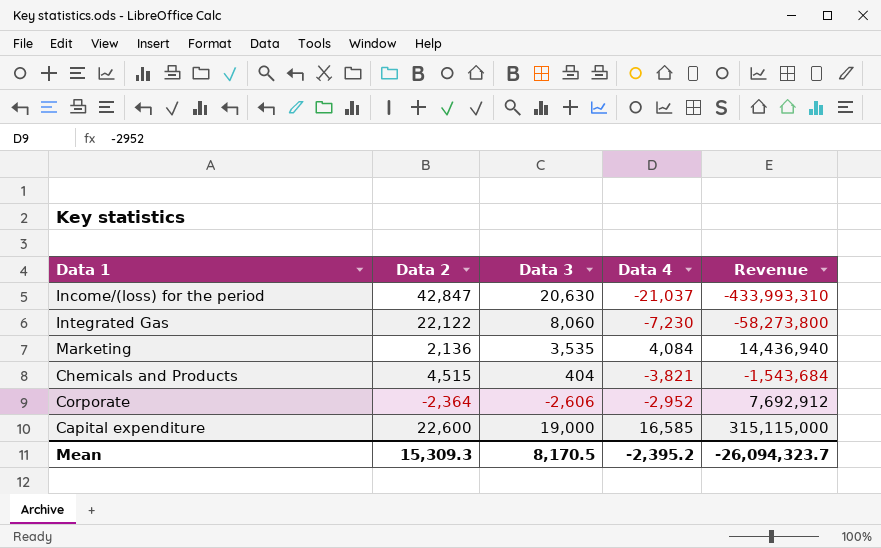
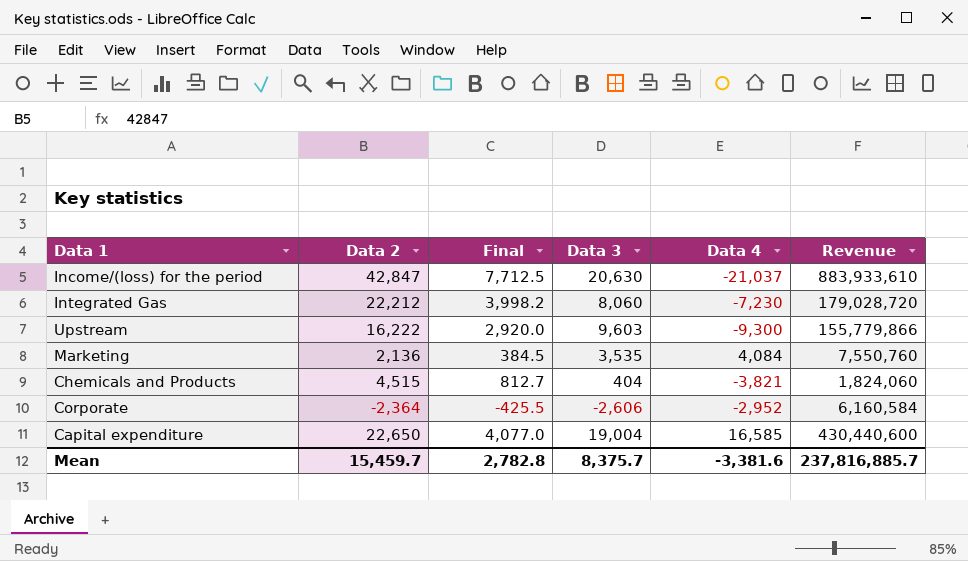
column Final | formula: none -> [Data 2] * 0.18
column Revenue | formula: [Data 3] * [Data 4] -> [Data 2] * [Data 3]
Integrated Gas | Data 2: 22,122 -> 22,212
row Upstream: none -> 16,222 | 2,920.0 | 9,603 | -9,300 | 155,779,866
Capital expenditure | Data 2: 22,600 -> 22,650
Capital expenditure | Data 3: 19,000 -> 19,004
Mean | Data 2: 15,309.3 -> 15,459.7
Mean | Data 3: 8,170.5 -> 8,375.7
Mean | Data 4: -2,395.2 -> -3,381.6
Mean | Revenue: -26,094,323.7 -> 237,816,885.7

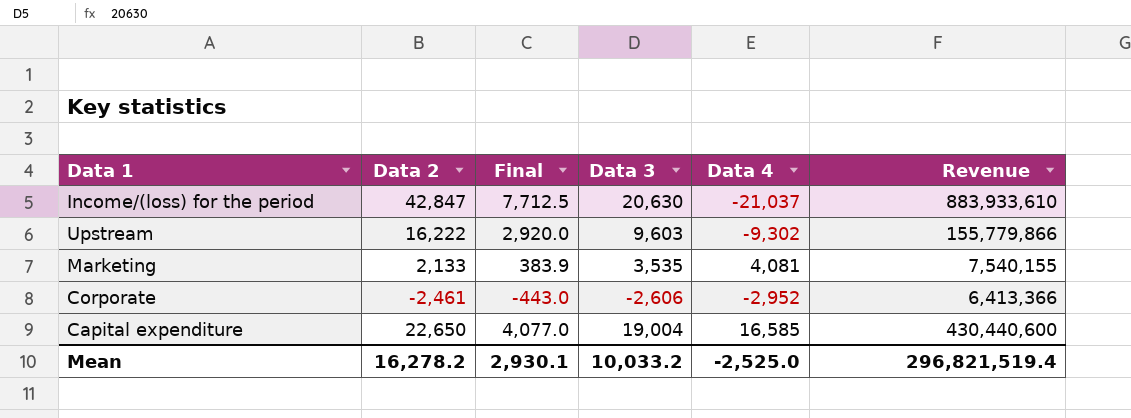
row Integrated Gas: 22,212 | 3,998.2 | 8,060 | -7,230 | 179,028,720 -> none
row Chemicals and Products: 4,515 | 812.7 | 404 | -3,821 | 1,824,060 -> none
Upstream | Data 4: -9,300 -> -9,302
Marketing | Data 2: 2,136 -> 2,133
Marketing | Final: 384.5 -> 383.9
Marketing | Data 4: 4,084 -> 4,081
Marketing | Revenue: 7,550,760 -> 7,540,155
Corporate | Data 2: -2,364 -> -2,461
Corporate | Final: -425.5 -> -443.0
Corporate | Revenue: 6,160,584 -> 6,413,366
Mean | Data 2: 15,459.7 -> 16,278.2
Mean | Final: 2,782.8 -> 2,930.1
Mean | Data 3: 8,375.7 -> 10,033.2
Mean | Data 4: -3,381.6 -> -2,525.0
Mean | Revenue: 237,816,885.7 -> 296,821,519.4

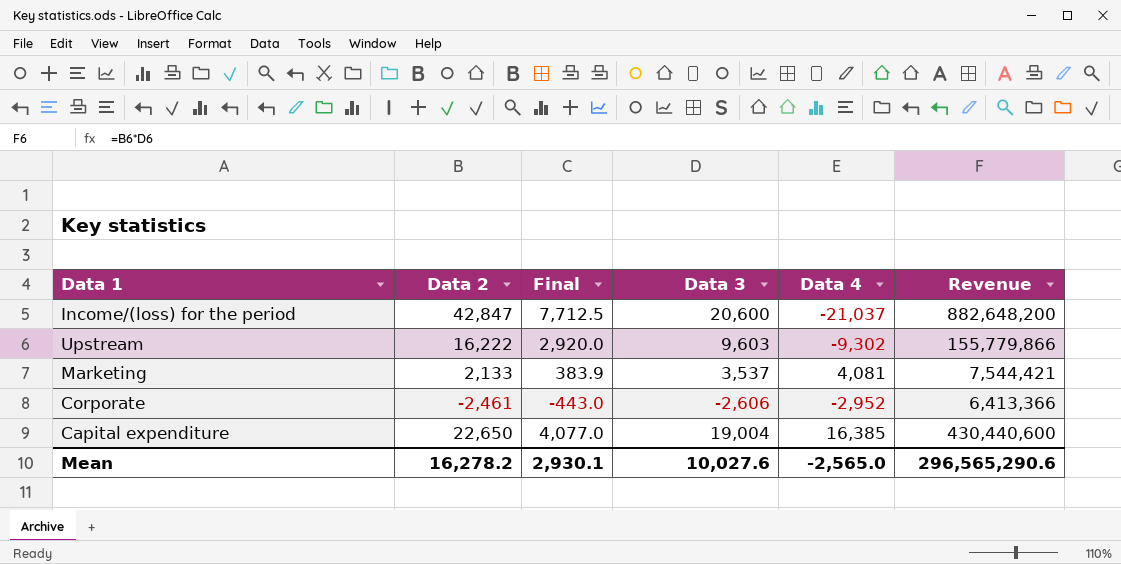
Income/(loss) for the period | Data 3: 20,630 -> 20,600
Income/(loss) for the period | Revenue: 883,933,610 -> 882,648,200
Marketing | Data 3: 3,535 -> 3,537
Marketing | Revenue: 7,540,155 -> 7,544,421
Capital expenditure | Data 4: 16,585 -> 16,385
Mean | Data 3: 10,033.2 -> 10,027.6
Mean | Data 4: -2,525.0 -> -2,565.0
Mean | Revenue: 296,821,519.4 -> 296,565,290.6

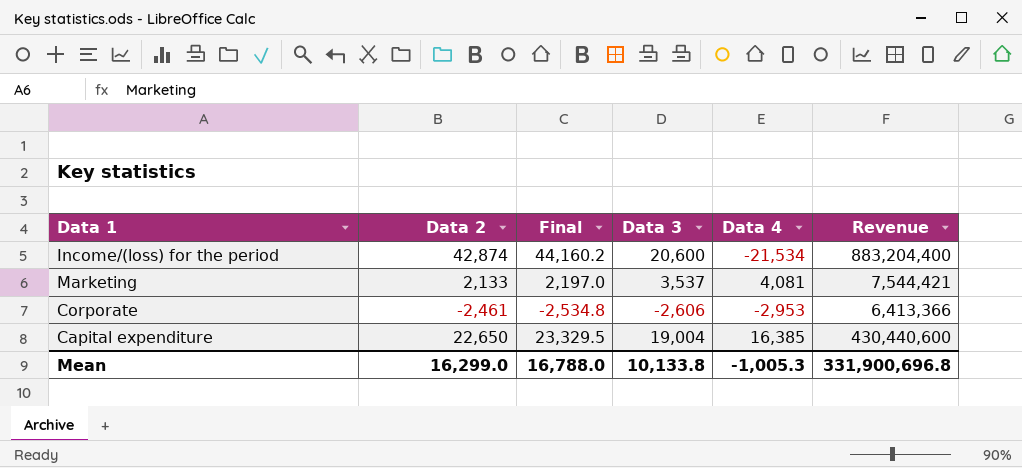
column Final | formula: [Data 2] * 0.18 -> [Data 2] * 1.03
row Upstream: 16,222 | 2,920.0 | 9,603 | -9,302 | 155,779,866 -> none
Income/(loss) for the period | Data 2: 42,847 -> 42,874
Income/(loss) for the period | Data 4: -21,037 -> -21,534
Income/(loss) for the period | Revenue: 882,648,200 -> 883,204,400
Corporate | Data 4: -2,952 -> -2,953
Mean | Data 2: 16,278.2 -> 16,299.0
Mean | Final: 2,930.1 -> 16,788.0
Mean | Data 3: 10,027.6 -> 10,133.8
Mean | Data 4: -2,565.0 -> -1,005.3
Mean | Revenue: 296,565,290.6 -> 331,900,696.8

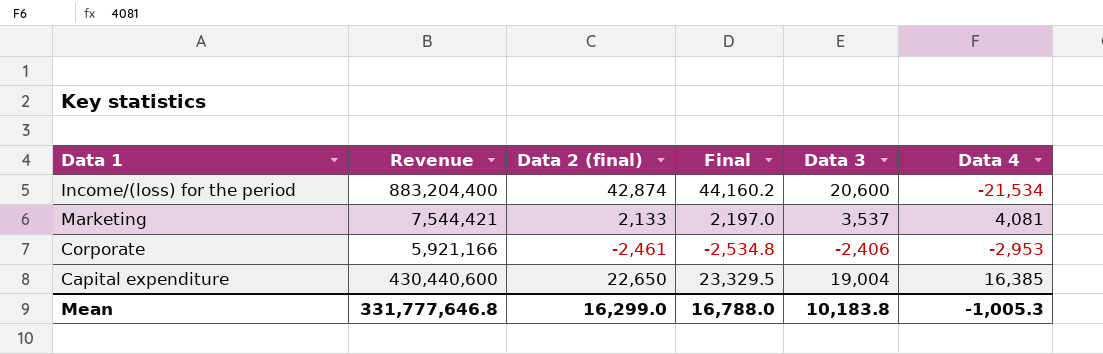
column Revenue | position: 6 -> 2
column name: Data 2 -> Data 2 (final)
Corporate | Revenue: 6,413,366 -> 5,921,166
Corporate | Data 3: -2,606 -> -2,406
Mean | Revenue: 331,900,696.8 -> 331,777,646.8
Mean | Data 3: 10,133.8 -> 10,183.8

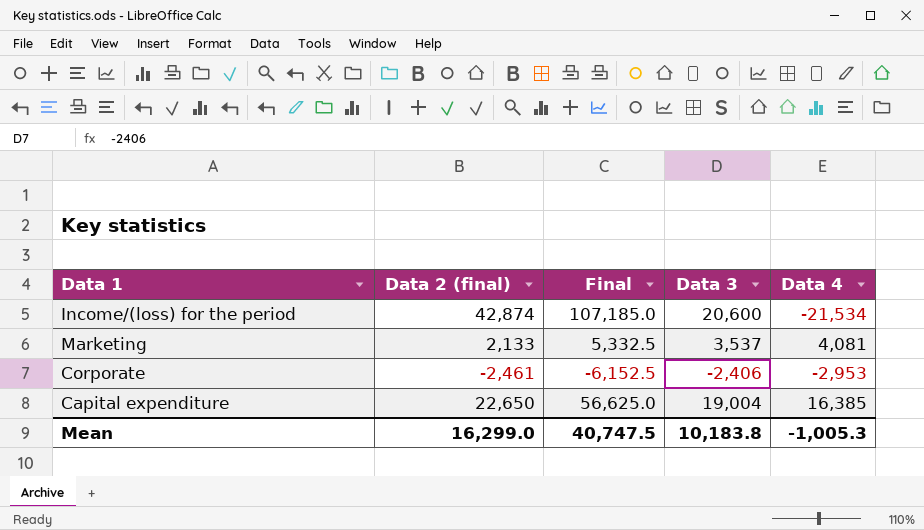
column Revenue | formula: [Data 2 (final)] * [Data 3] -> none
column Final | formula: [Data 2 (final)] * 1.03 -> [Data 2 (final)] * 2.5
Mean | Final: 16,788.0 -> 40,747.5

